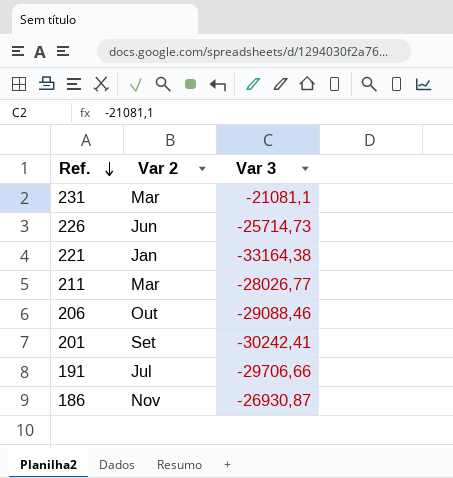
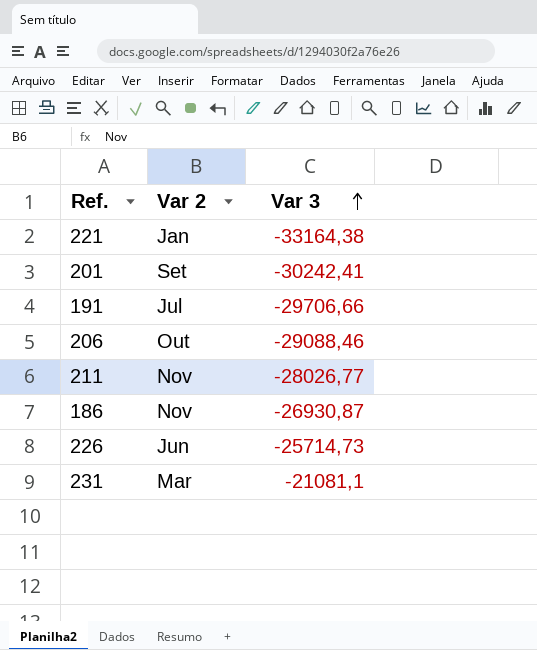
row order: Ref. descending -> Var 3 ascending
211 | Var 2: Mar -> Nov

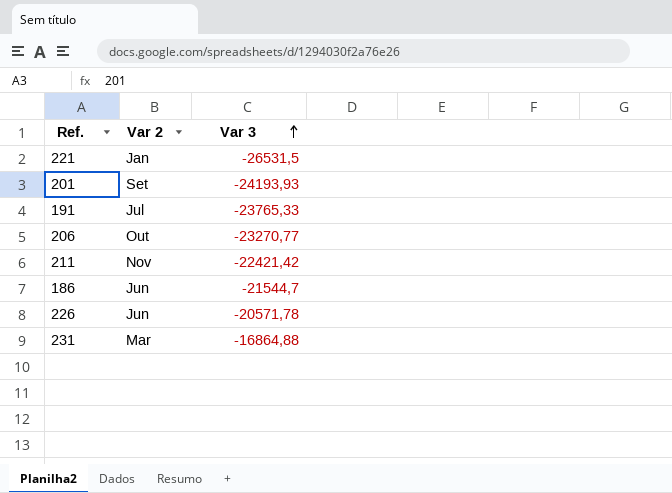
221 | Var 3: -33164,38 -> -26531,5
201 | Var 3: -30242,41 -> -24193,93
191 | Var 3: -29706,66 -> -23765,33
206 | Var 3: -29088,46 -> -23270,77
211 | Var 3: -28026,77 -> -22421,42
186 | Var 2: Nov -> Jun
186 | Var 3: -26930,87 -> -21544,7
226 | Var 3: -25714,73 -> -20571,78
231 | Var 3: -21081,1 -> -16864,88

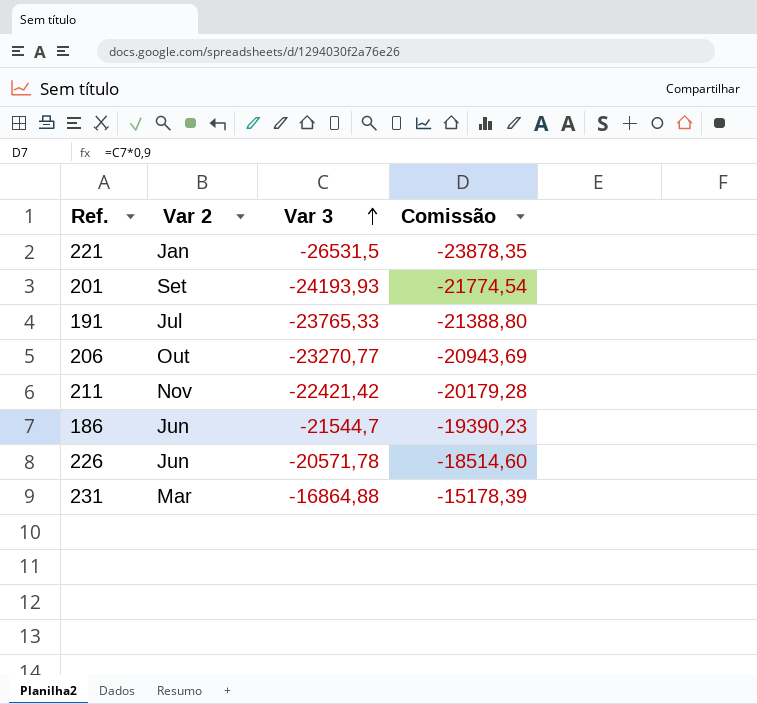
column Comissão | formula: none -> [Var 3] * 0,9

